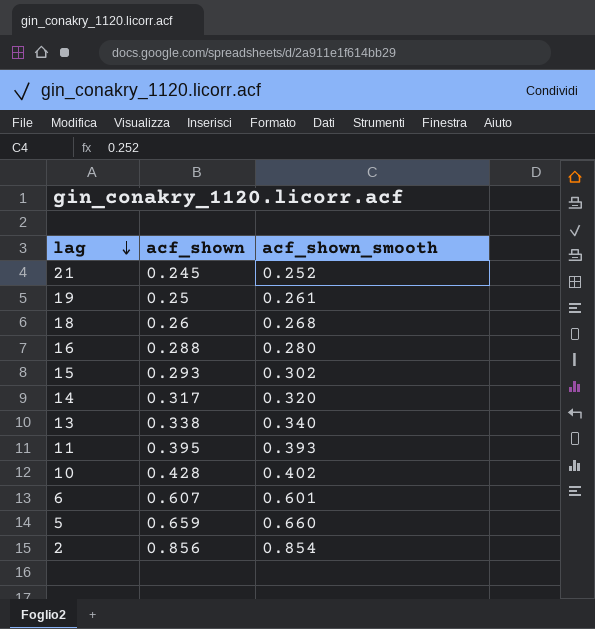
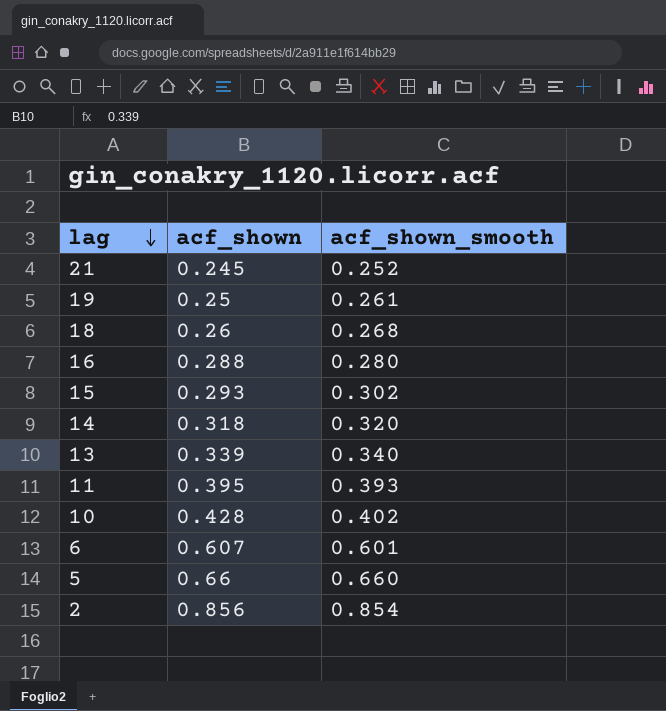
14 | acf_shown: 0.317 -> 0.318
13 | acf_shown: 0.338 -> 0.339
5 | acf_shown: 0.659 -> 0.66

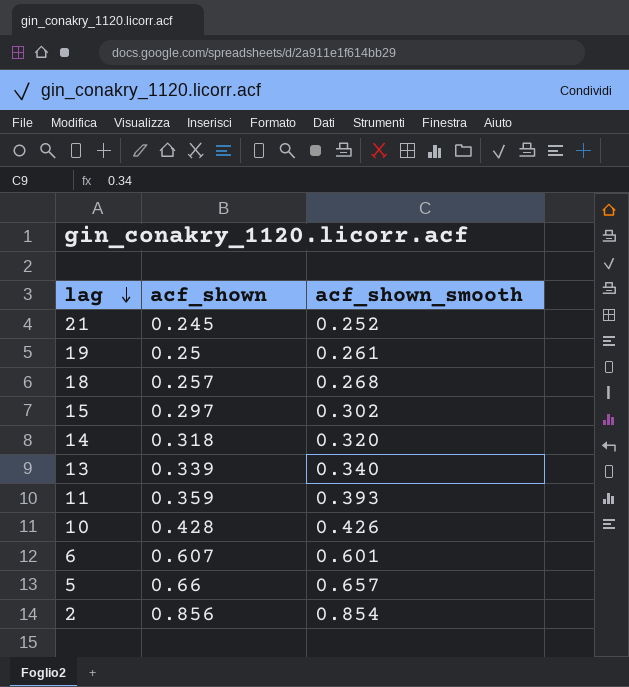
row 16: 0.288 | 0.280 -> none
18 | acf_shown: 0.26 -> 0.257
15 | acf_shown: 0.293 -> 0.297
11 | acf_shown: 0.395 -> 0.359
10 | acf_shown_smooth: 0.402 -> 0.426
5 | acf_shown_smooth: 0.660 -> 0.657

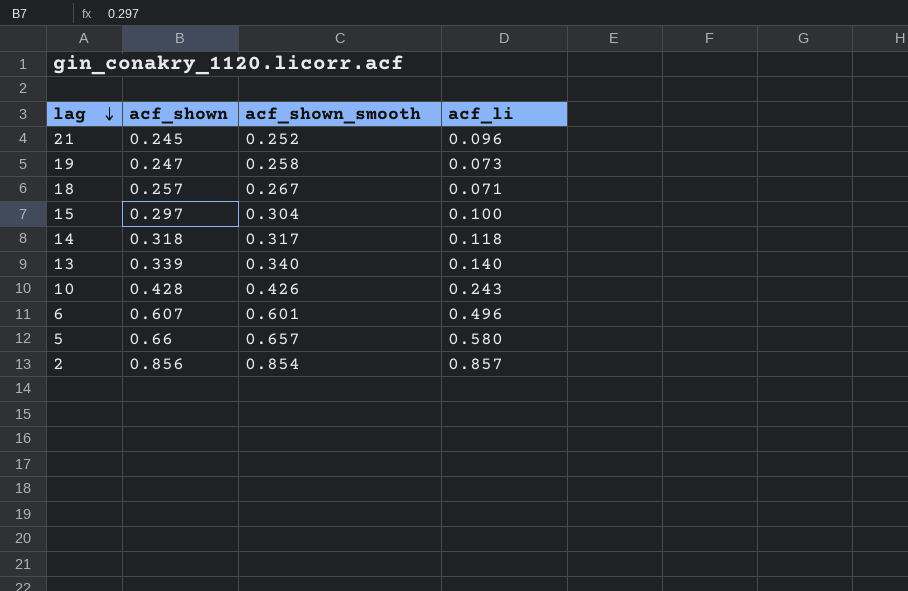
column acf_li | position: none -> 4
row 11: 0.359 | 0.393 -> none
19 | acf_shown: 0.25 -> 0.247
19 | acf_shown_smooth: 0.261 -> 0.258
18 | acf_shown_smooth: 0.268 -> 0.267
15 | acf_shown_smooth: 0.302 -> 0.304
14 | acf_shown_smooth: 0.320 -> 0.317

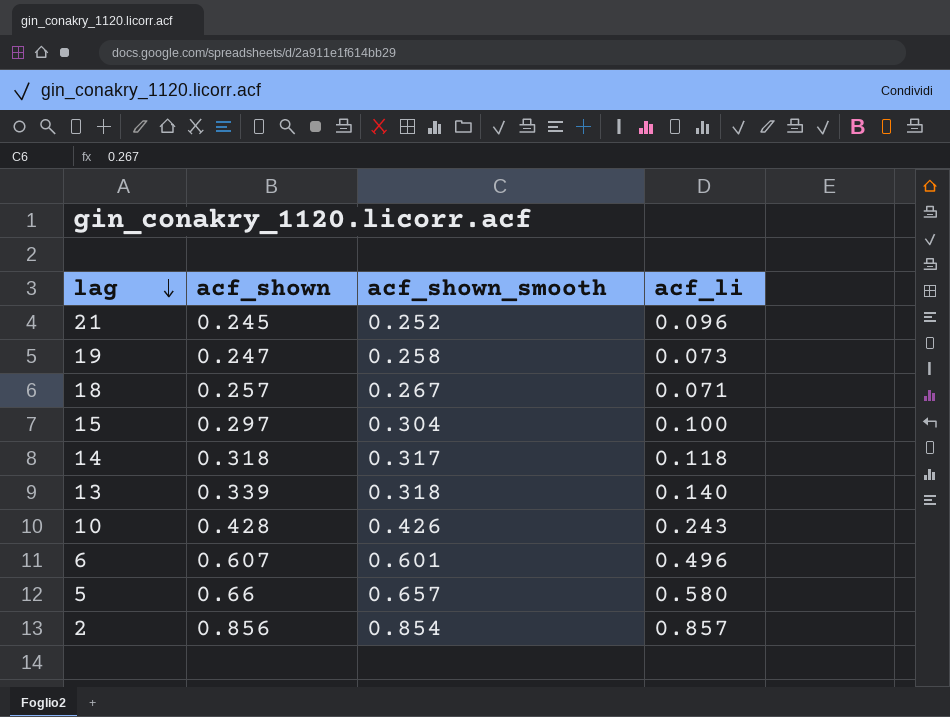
13 | acf_shown_smooth: 0.340 -> 0.318

